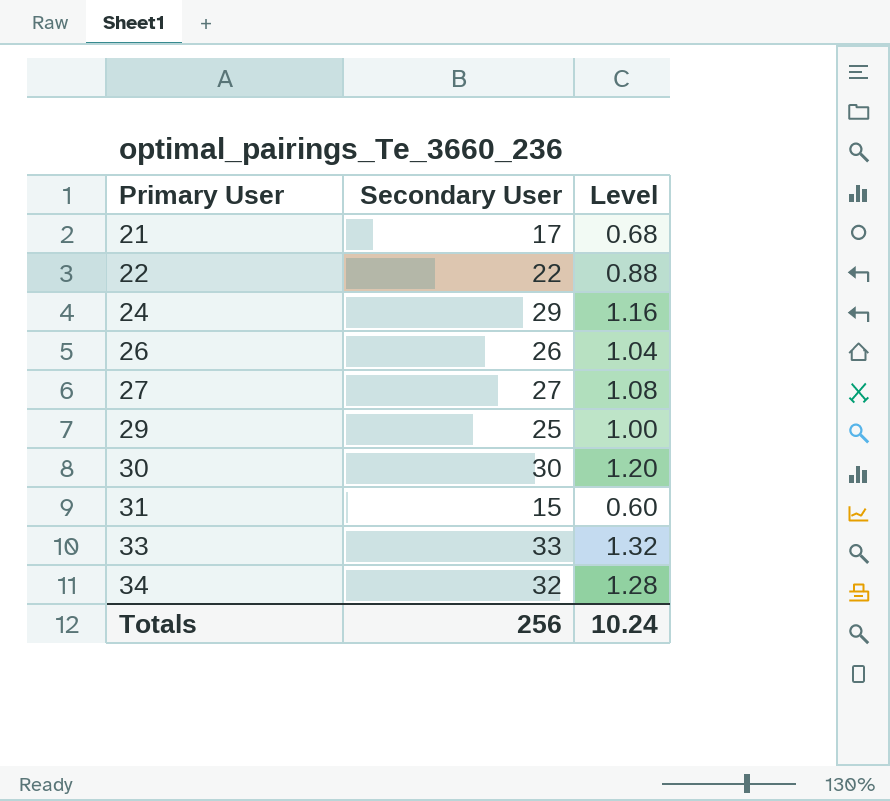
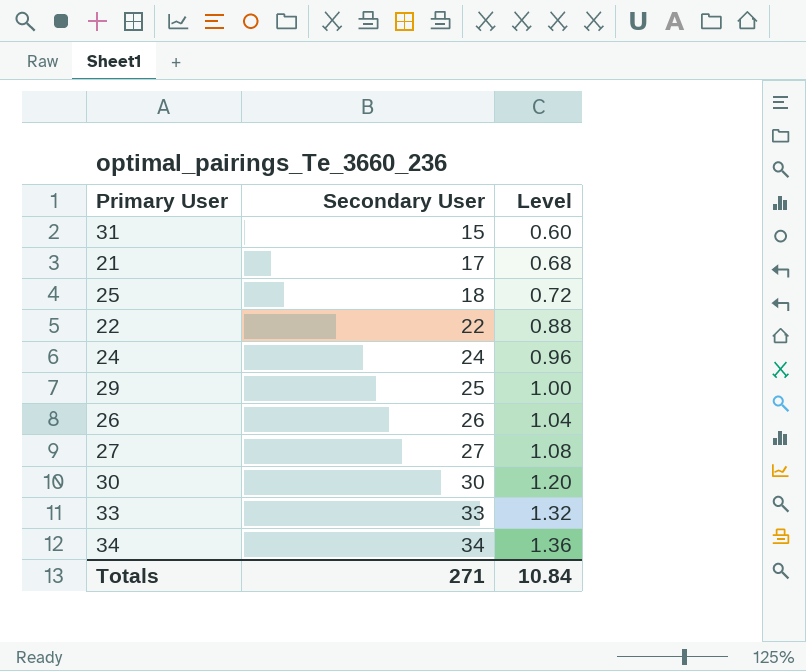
row order: Primary User ascending -> Secondary User ascending
row 25: none -> 18 | 0.72
24 | Secondary User: 29 -> 24
24 | Level: 1.16 -> 0.96
34 | Secondary User: 32 -> 34
34 | Level: 1.28 -> 1.36
Totals | Secondary User: 256 -> 271
Totals | Level: 10.24 -> 10.84

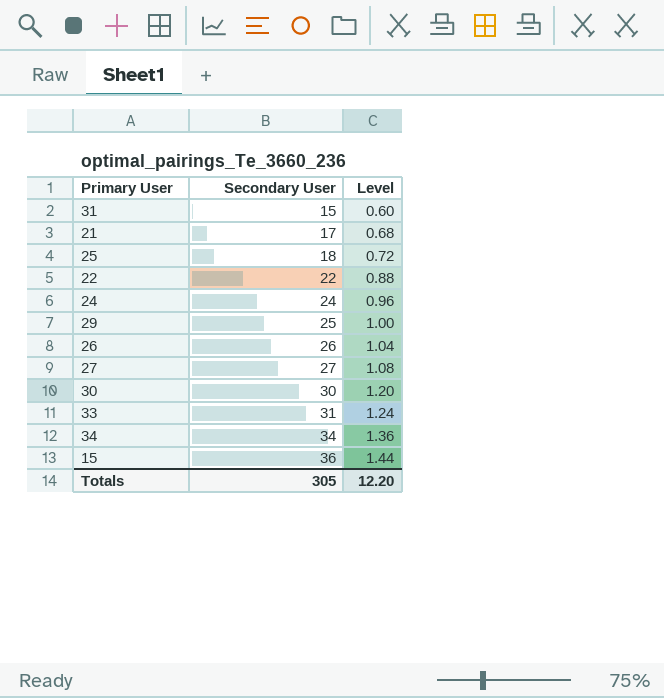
33 | Secondary User: 33 -> 31
33 | Level: 1.32 -> 1.24
row 15: none -> 36 | 1.44
Totals | Secondary User: 271 -> 305
Totals | Level: 10.84 -> 12.20

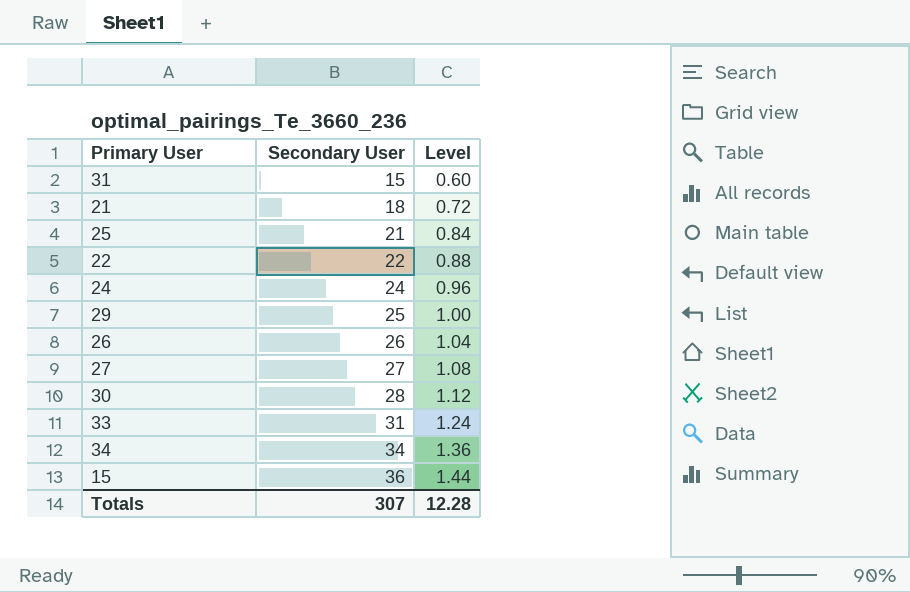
21 | Secondary User: 17 -> 18
21 | Level: 0.68 -> 0.72
25 | Secondary User: 18 -> 21
25 | Level: 0.72 -> 0.84
30 | Secondary User: 30 -> 28
30 | Level: 1.20 -> 1.12
Totals | Secondary User: 305 -> 307
Totals | Level: 12.20 -> 12.28

